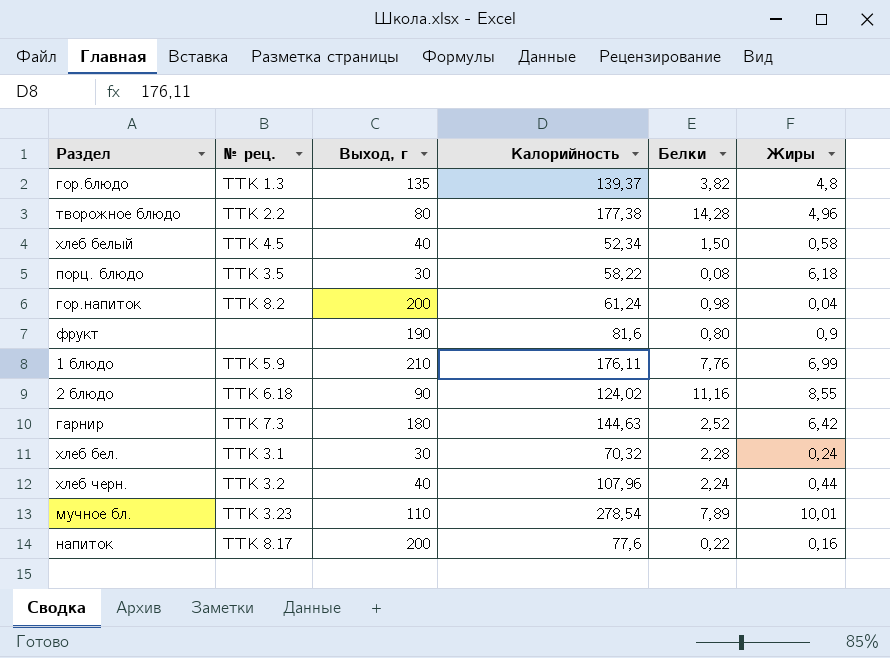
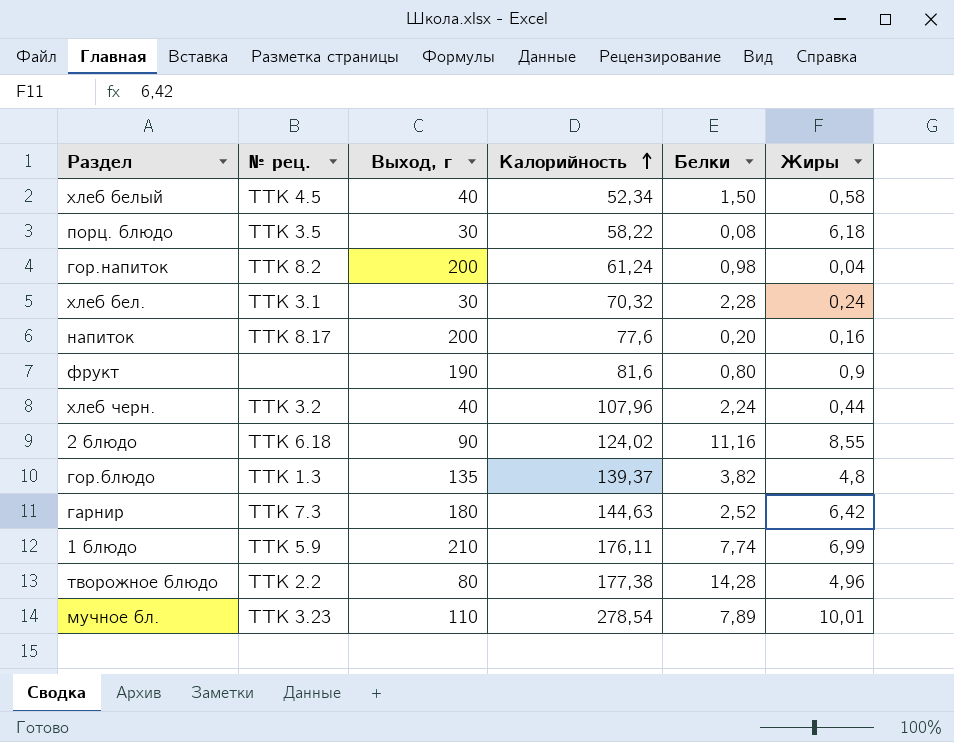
row order: none -> Калорийность ascending
напиток | Белки: 0,22 -> 0,20
1 блюдо | Белки: 7,76 -> 7,74

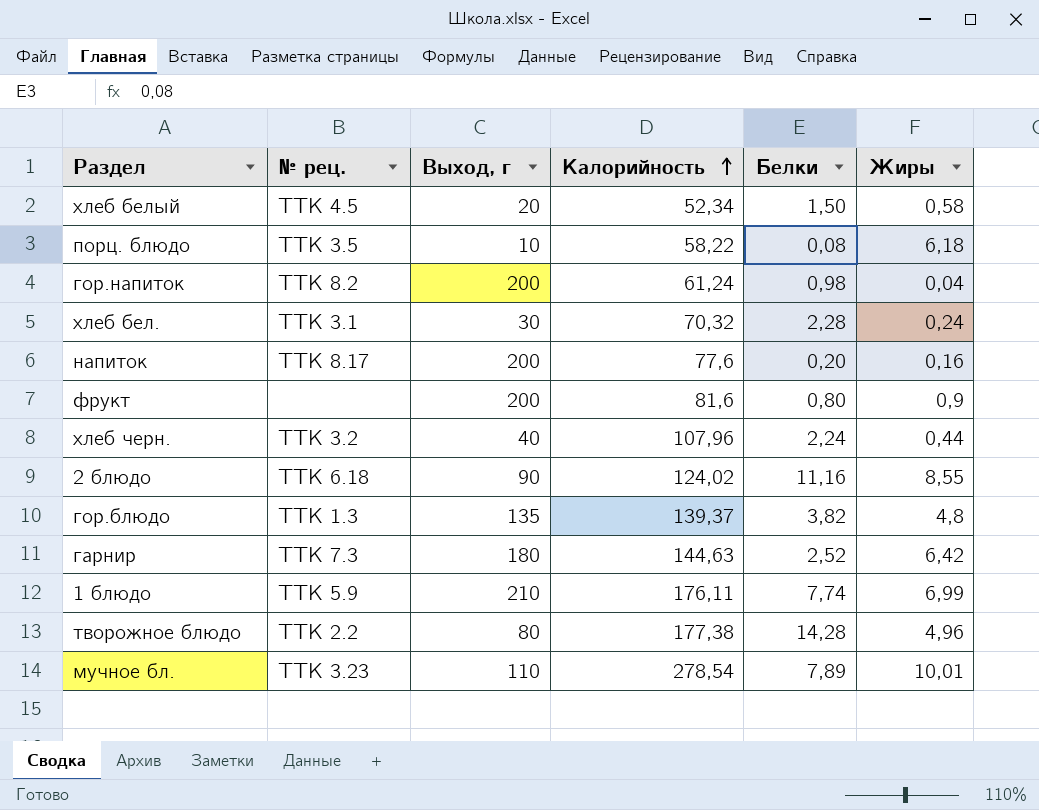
хлеб белый | Выход, г: 40 -> 20
порц. блюдо | Выход, г: 30 -> 10
фрукт | Выход, г: 190 -> 200

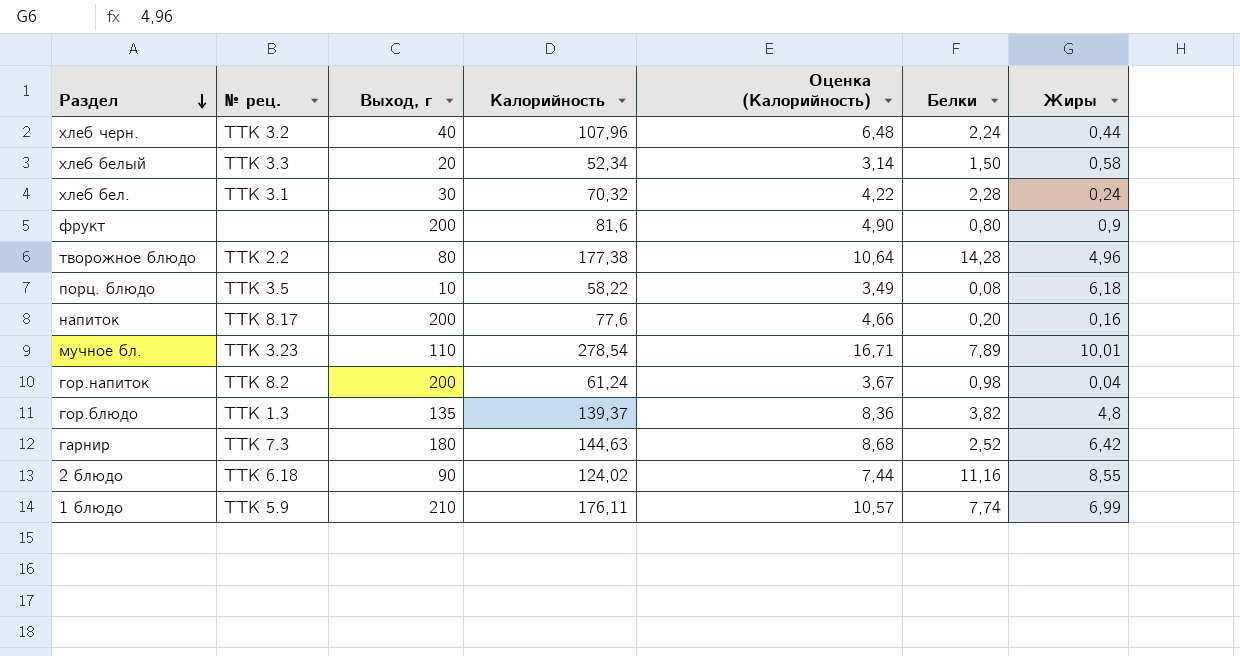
row order: Калорийность ascending -> Раздел descending
column Оценка (Калорийность) | formula: none -> [Калорийность] * 0,06
хлеб белый | № рец.: ТТК 4.5 -> ТТК 3.3

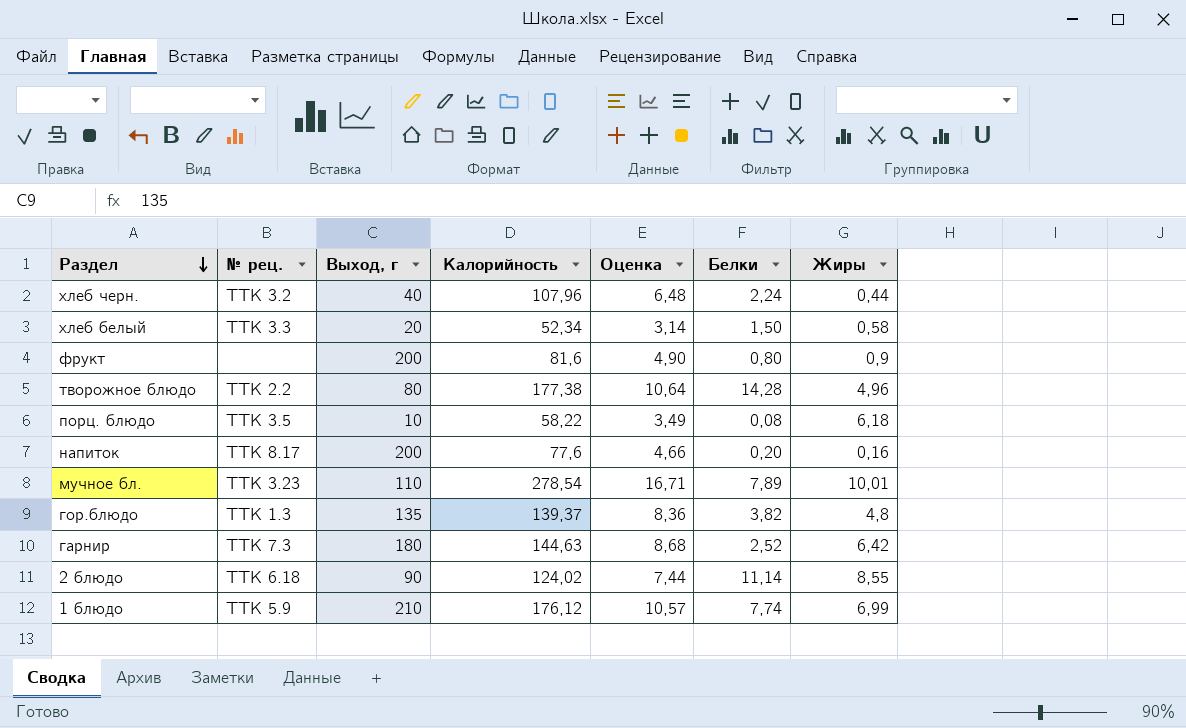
column name: Оценка (Калорийность) -> Оценка
row хлеб бел.: ТТК 3.1 | 30 | 70,32 | 4,22 | 2,28 | 0,24 -> none
row гор.напиток: ТТК 8.2 | 200 | 61,24 | 3,67 | 0,98 | 0,04 -> none
2 блюдо | Белки: 11,16 -> 11,14
1 блюдо | Калорийность: 176,11 -> 176,12

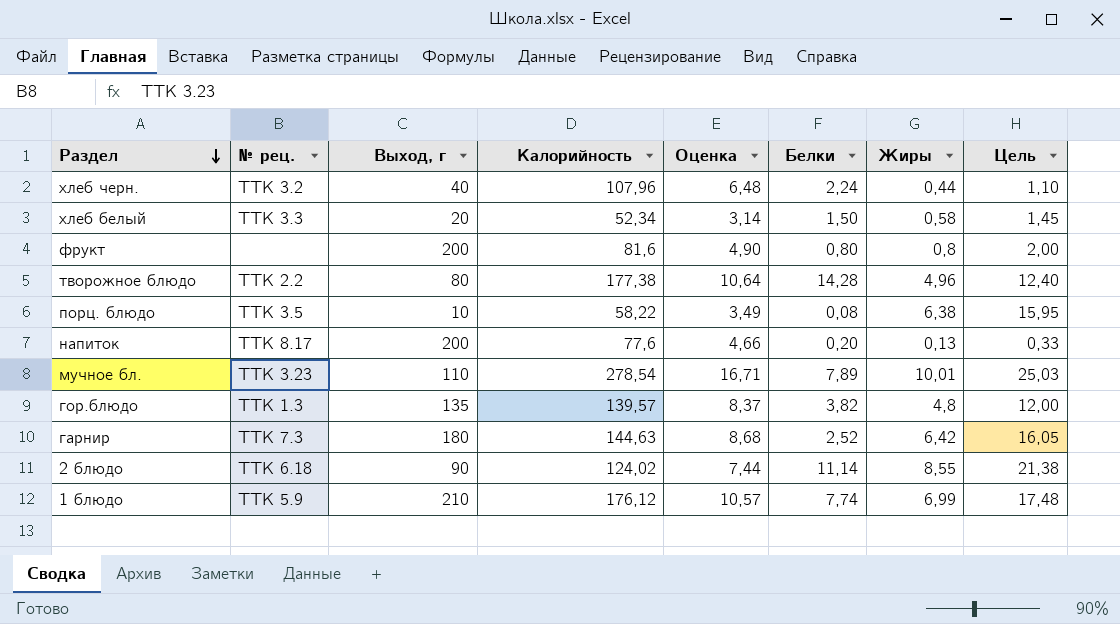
column Цель | formula: none -> [Жиры] * 2,5
фрукт | Жиры: 0,9 -> 0,8
порц. блюдо | Жиры: 6,18 -> 6,38
напиток | Жиры: 0,16 -> 0,13
гор.блюдо | Калорийность: 139,37 -> 139,57
гор.блюдо | Оценка: 8,36 -> 8,37

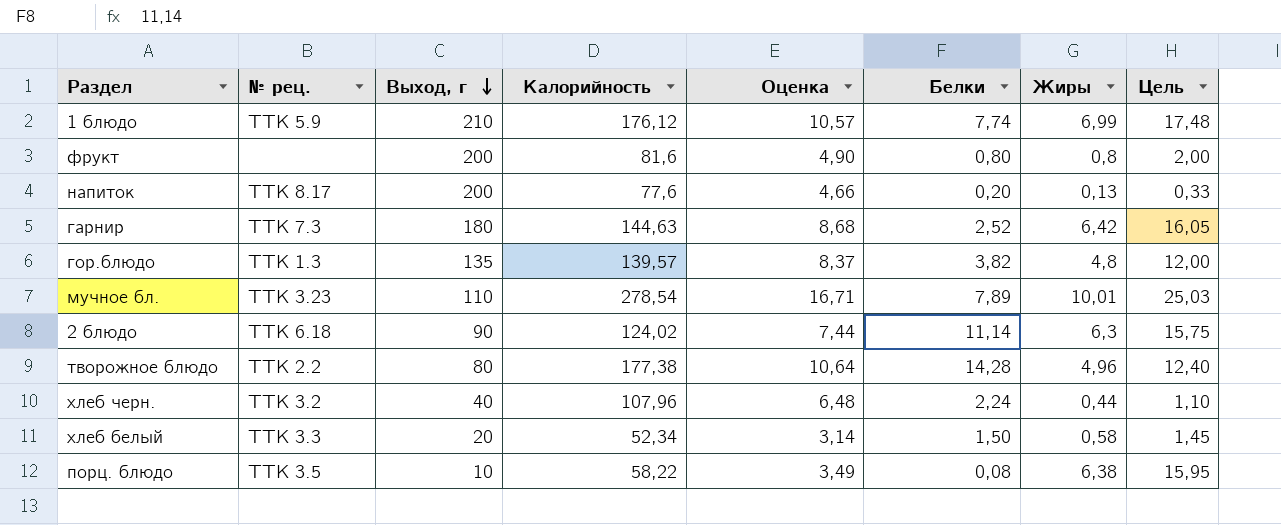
row order: Раздел descending -> Выход, г descending
2 блюдо | Жиры: 8,55 -> 6,3
2 блюдо | Цель: 21,38 -> 15,75

